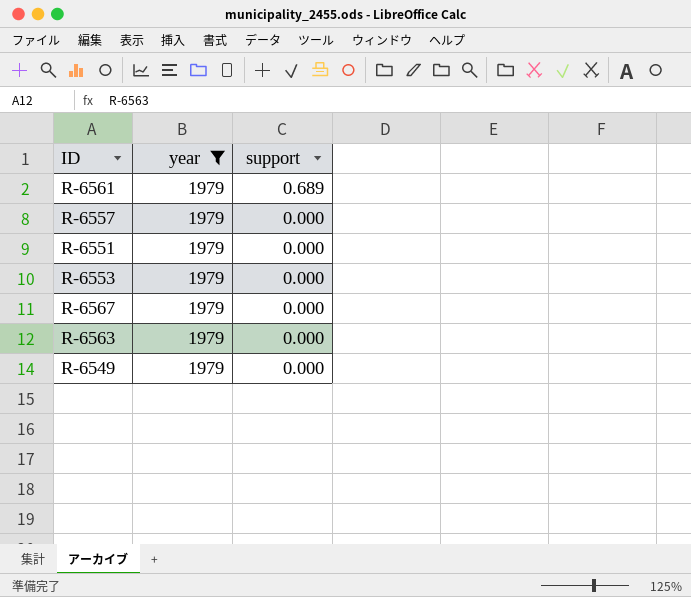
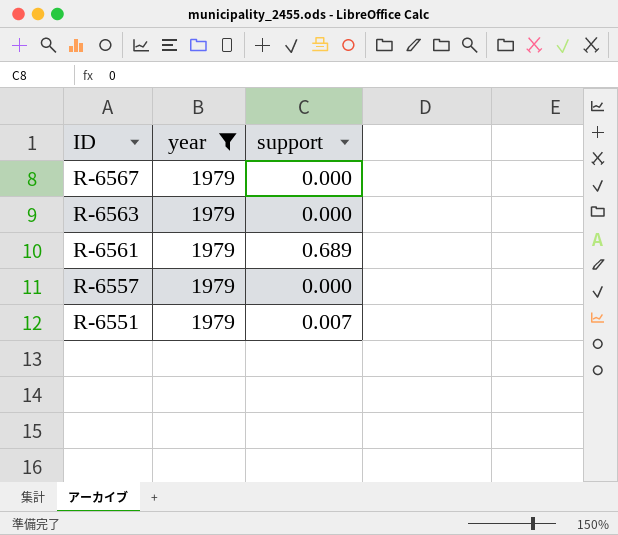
row order: support descending -> ID descending
row R-6553: 1979 | 0.000 -> none
row R-6549: 1979 | 0.000 -> none
R-6551 | support: 0.000 -> 0.007

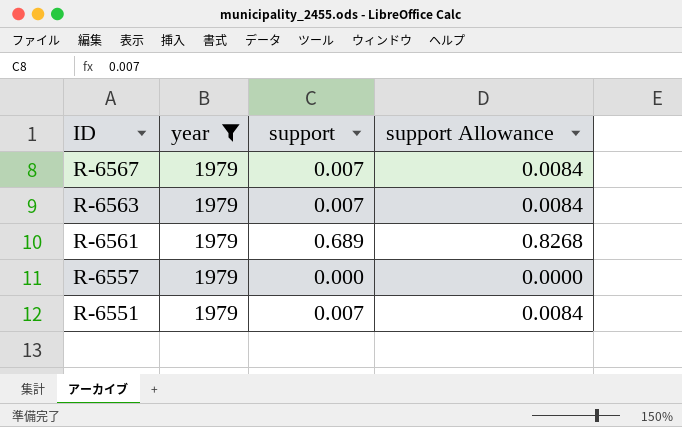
column support Allowance | formula: none -> [support] * 1.2
R-6567 | support: 0.000 -> 0.007
R-6563 | support: 0.000 -> 0.007

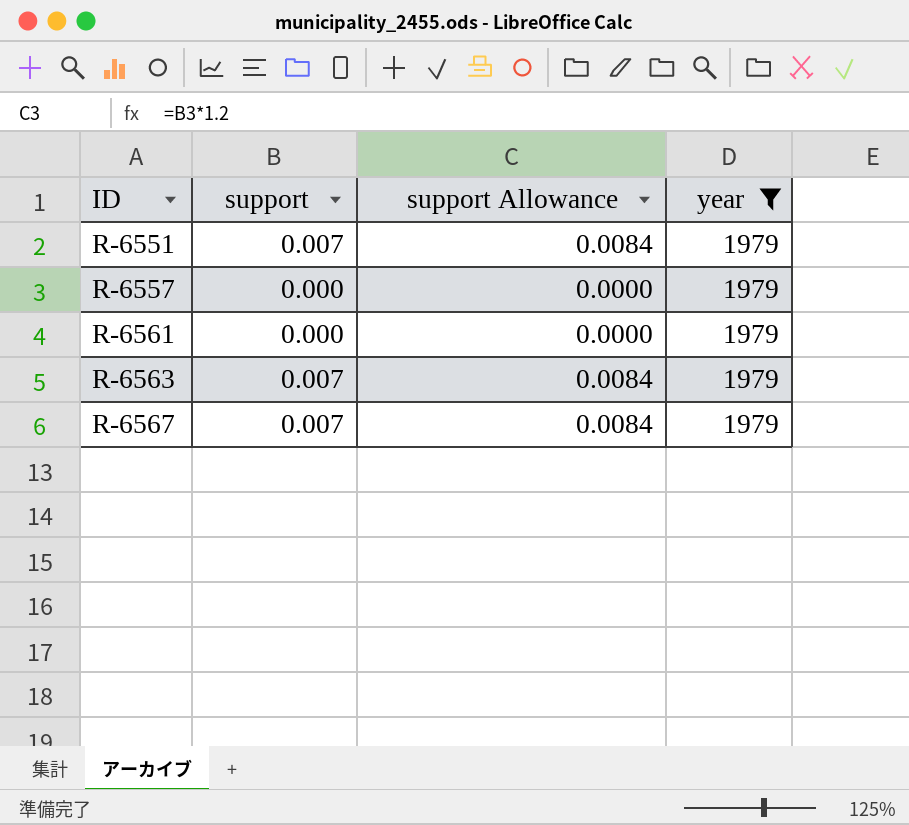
row order: ID descending -> ID ascending
column year | position: 2 -> 4
R-6561 | support: 0.689 -> 0.000
R-6561 | support Allowance: 0.8268 -> 0.0000

